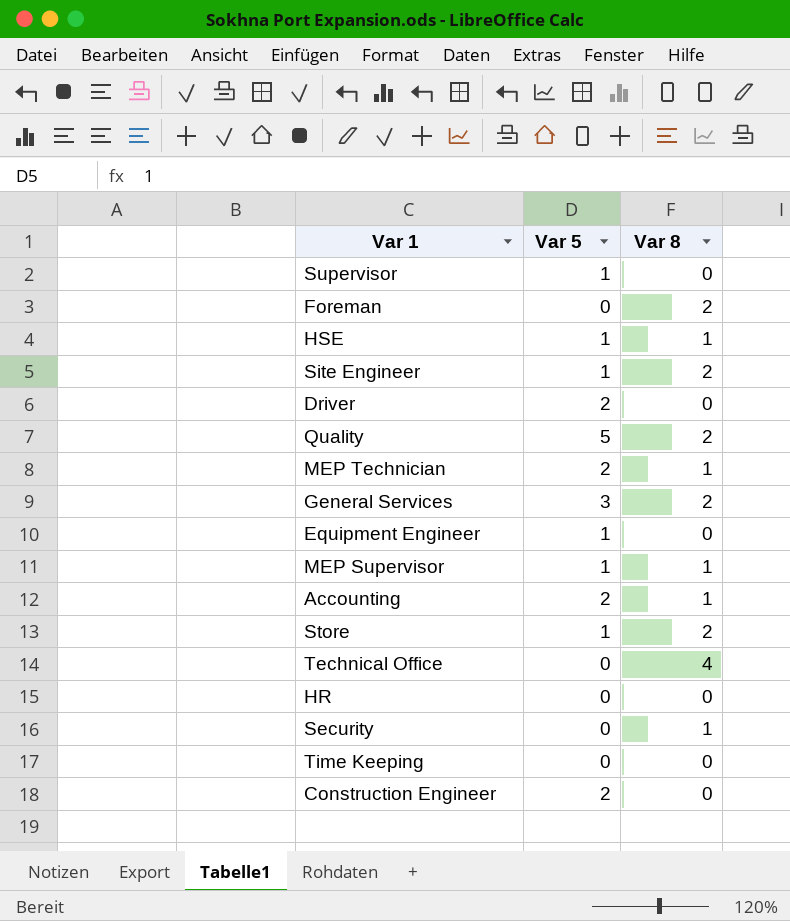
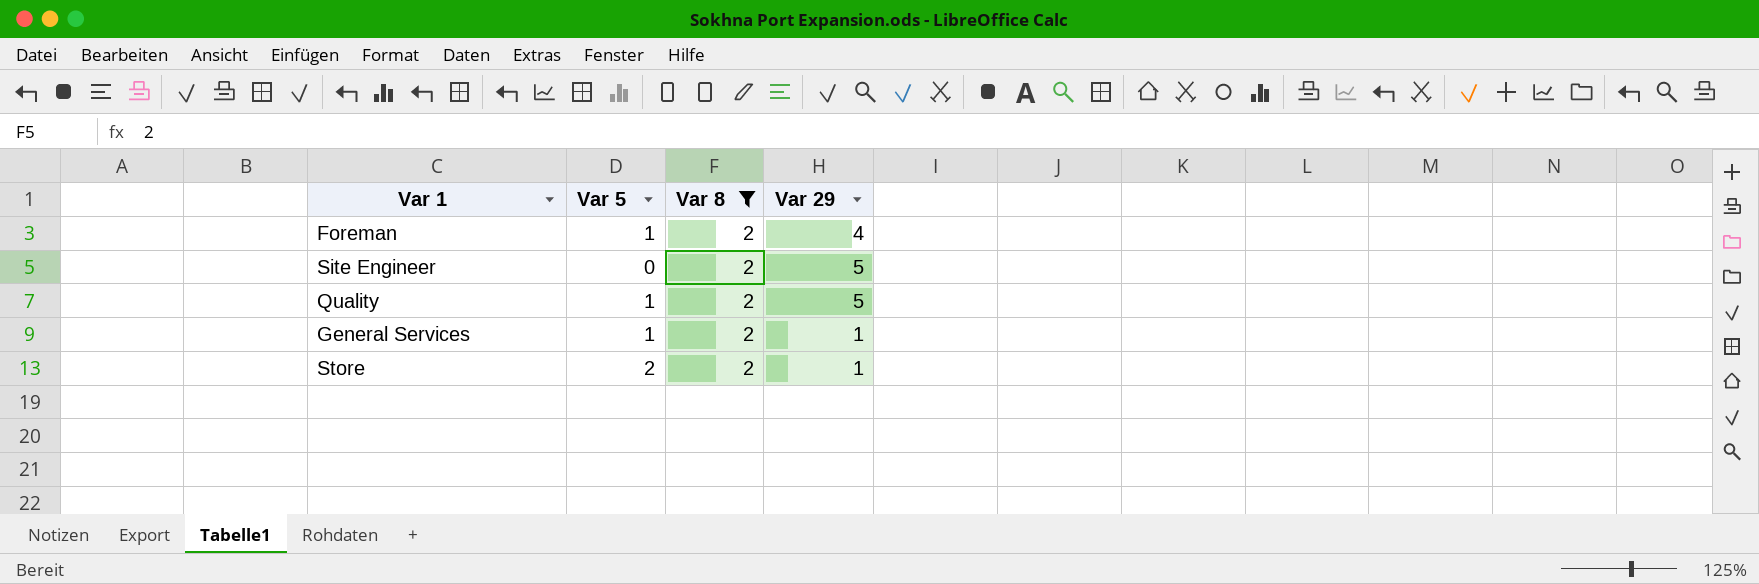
filter: none -> Var 8 = 2
column Var 29 | position: none -> 4
Foreman | Var 5: 0 -> 1
Site Engineer | Var 5: 1 -> 0
Quality | Var 5: 5 -> 1
General Services | Var 5: 3 -> 1
Store | Var 5: 1 -> 2

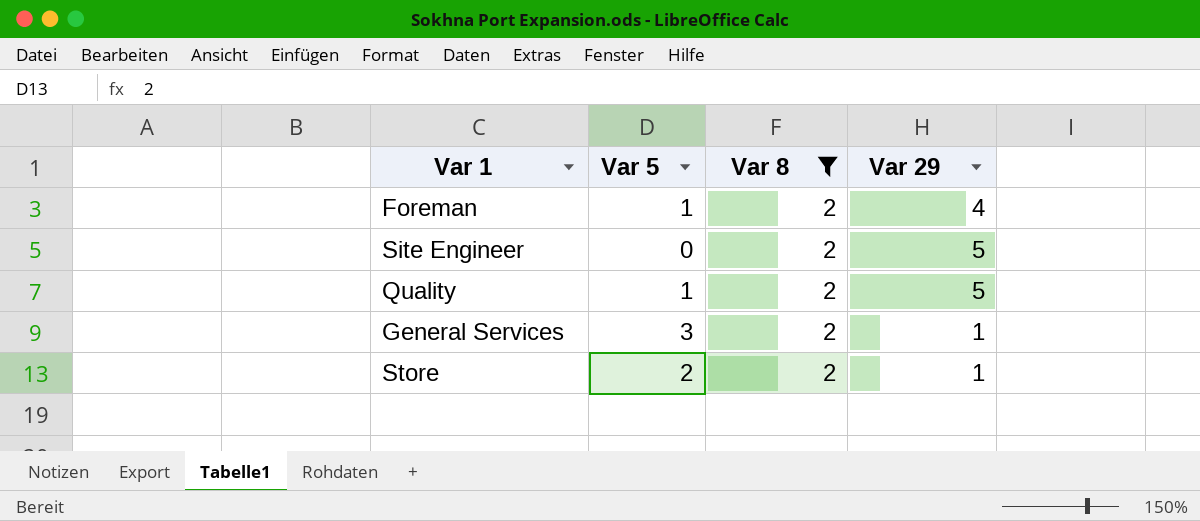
General Services | Var 5: 1 -> 3

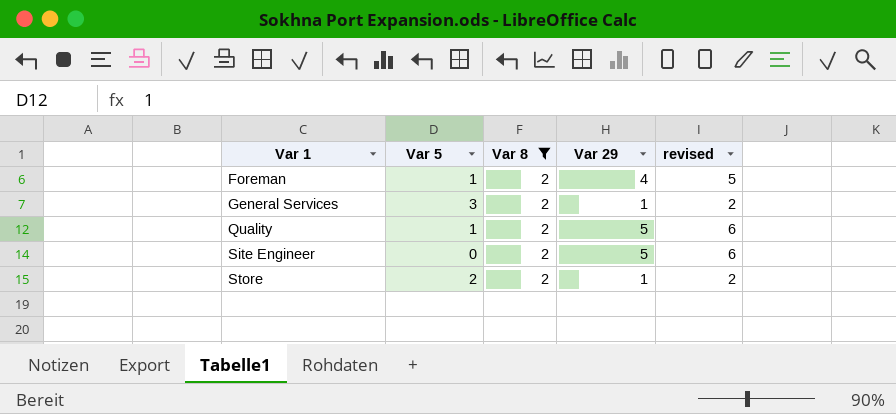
row order: none -> Var 1 ascending
column revised | formula: none -> [Var 29] + 1

